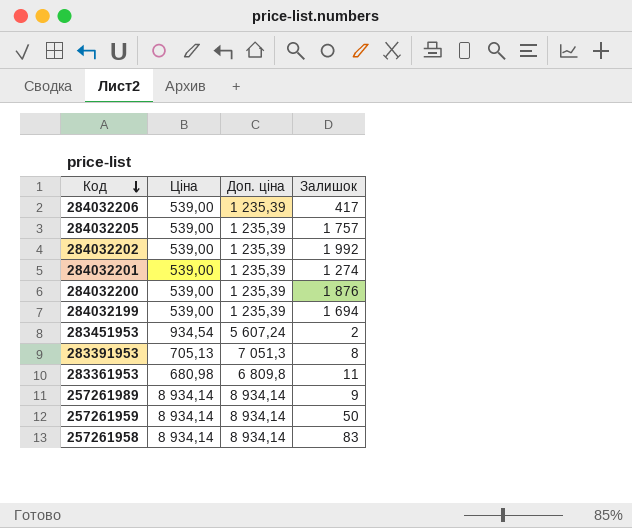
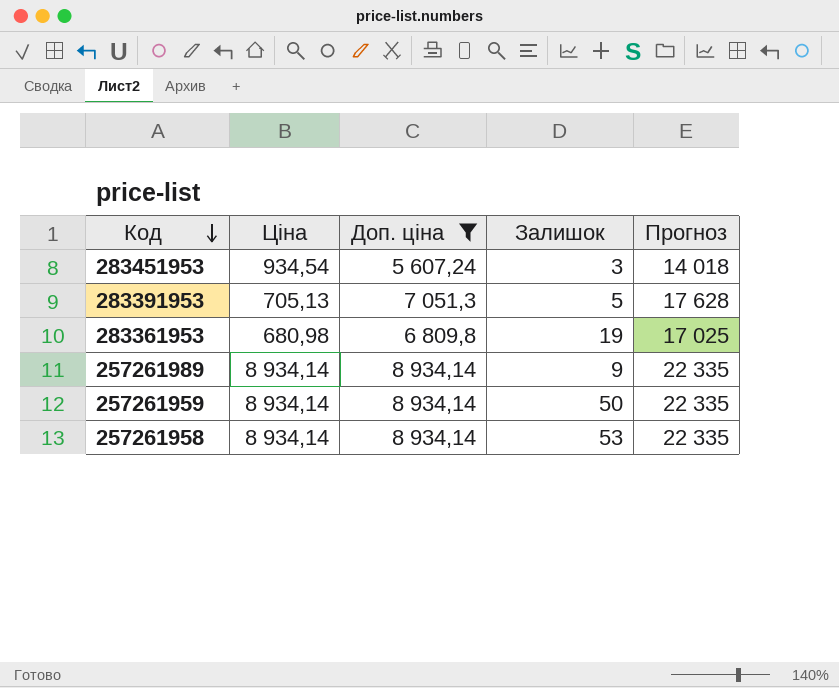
filter: none -> Доп. ціна != 1 235,39
column Прогноз | formula: none -> [Доп. ціна] * 2,5
283451953 | Залишок: 2 -> 3
283391953 | Залишок: 8 -> 5
283361953 | Залишок: 11 -> 19
257261958 | Залишок: 83 -> 53

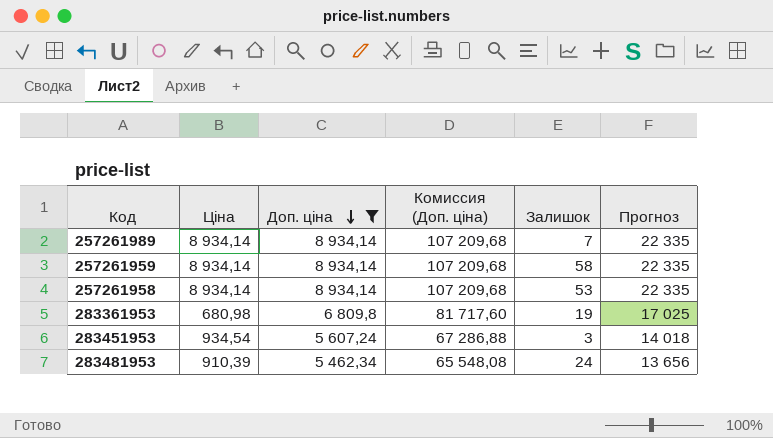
row order: Код descending -> Доп. ціна descending
column Комиссия (Доп. ціна) | formula: none -> [Доп. ціна] * 12
row 283391953: 705,13 | 7 051,3 | 5 | 17 628 -> none
257261989 | Залишок: 9 -> 7
257261959 | Залишок: 50 -> 58
row 283481953: none -> 910,39 | 5 462,34 | 65 548,08 | 24 | 13 656

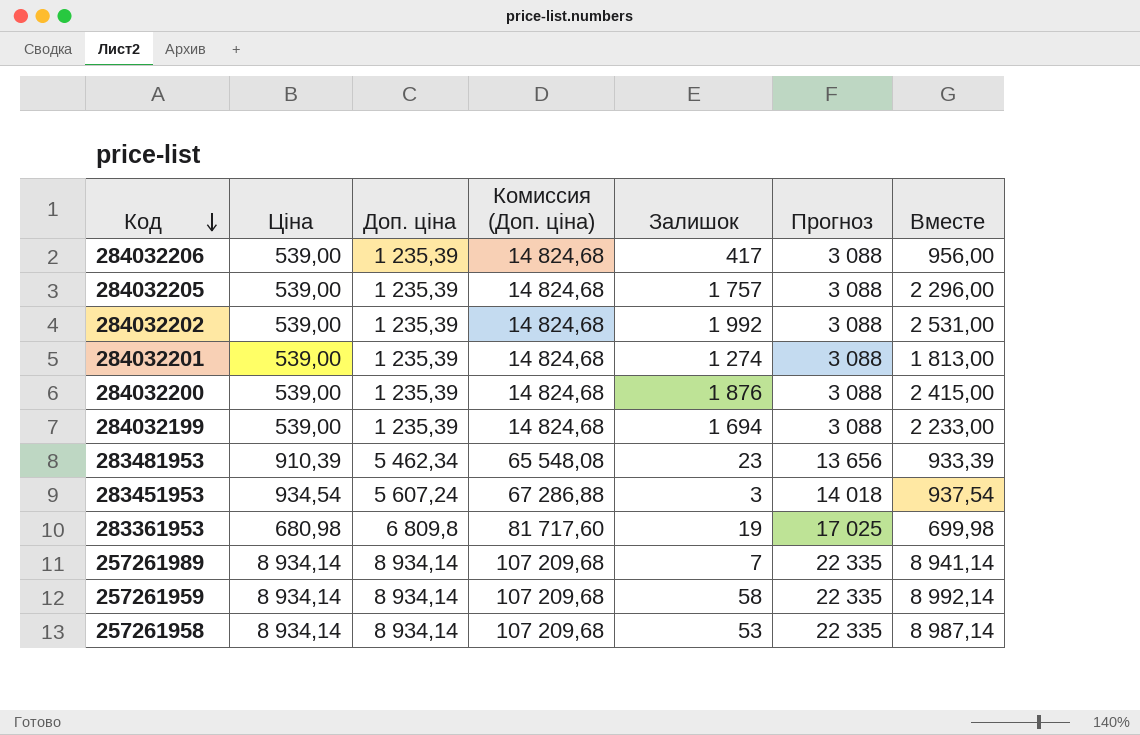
filter: Доп. ціна != 1 235,39 -> none
row order: Доп. ціна descending -> Код descending
column Вместе | formula: none -> [Ціна] + [Залишок]
283481953 | Залишок: 24 -> 23

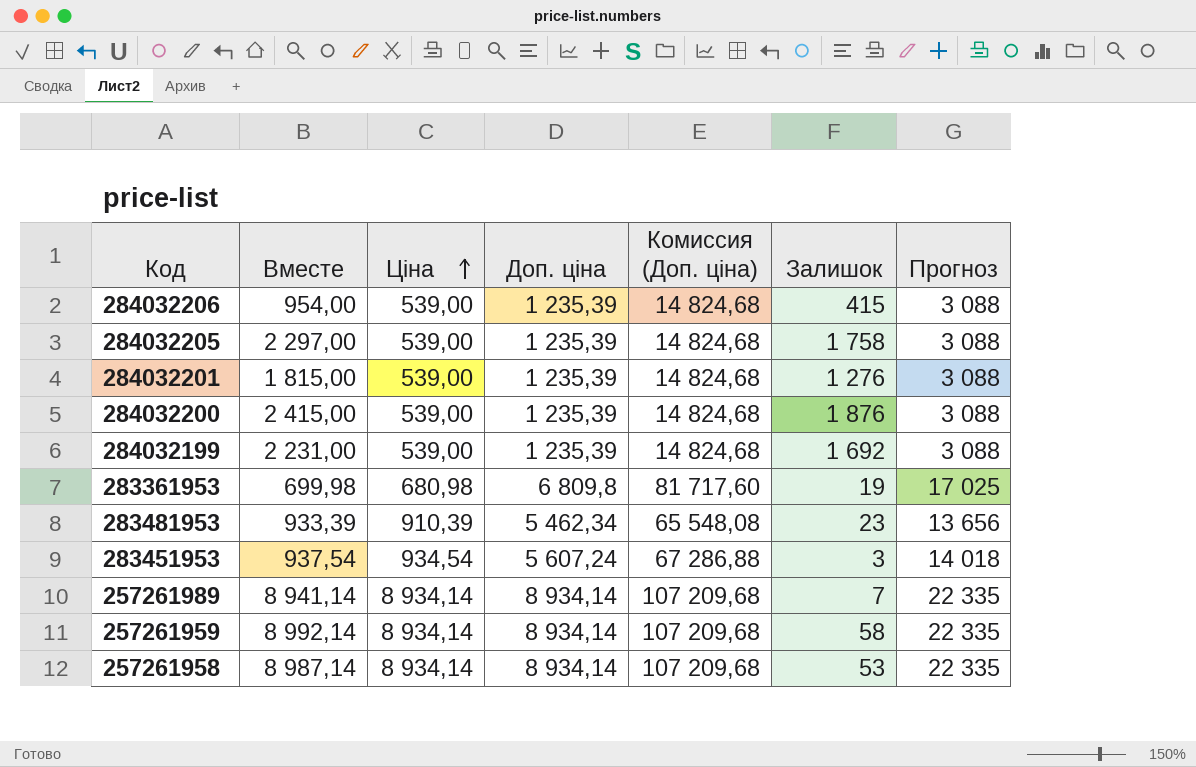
row order: Код descending -> Ціна ascending
column Вместе | position: 7 -> 2
row 284032202: 539,00 | 1 235,39 | 14 824,68 | 1 992 | 3 088 | 2 531,00 -> none
284032206 | Вместе: 956,00 -> 954,00
284032206 | Залишок: 417 -> 415
284032205 | Вместе: 2 296,00 -> 2 297,00
284032205 | Залишок: 1 757 -> 1 758
284032201 | Вместе: 1 813,00 -> 1 815,00
284032201 | Залишок: 1 274 -> 1 276
284032199 | Вместе: 2 233,00 -> 2 231,00
284032199 | Залишок: 1 694 -> 1 692

